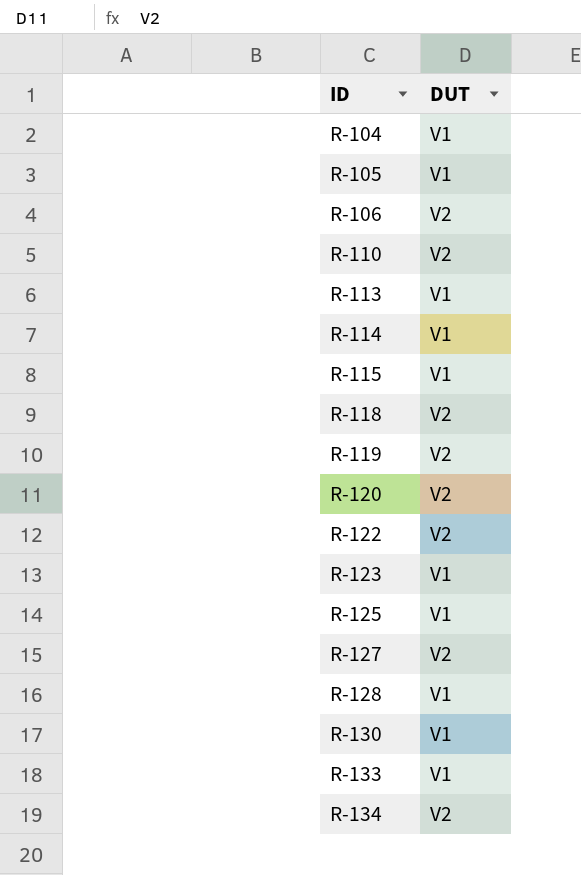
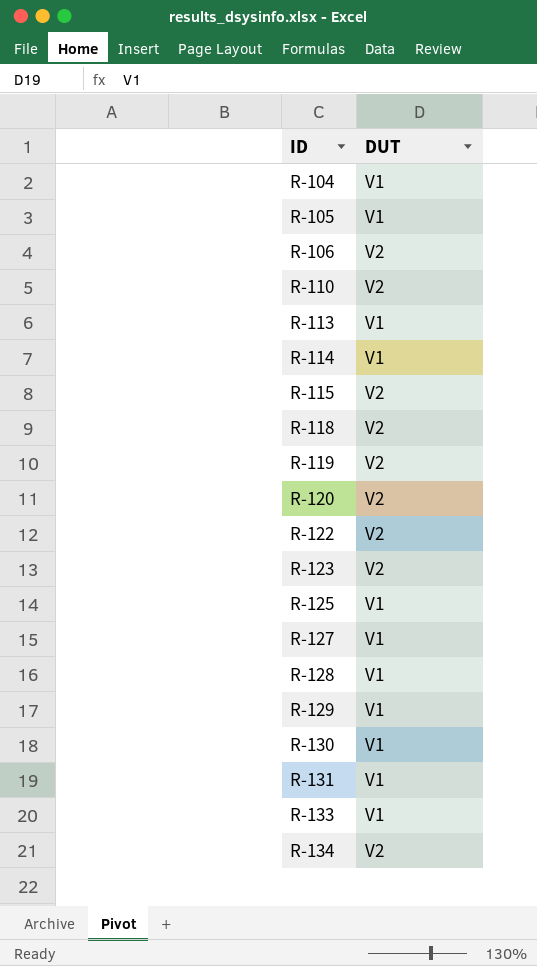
R-115 | DUT: V1 -> V2
R-123 | DUT: V1 -> V2
R-127 | DUT: V2 -> V1
row R-129: none -> V1
row R-131: none -> V1

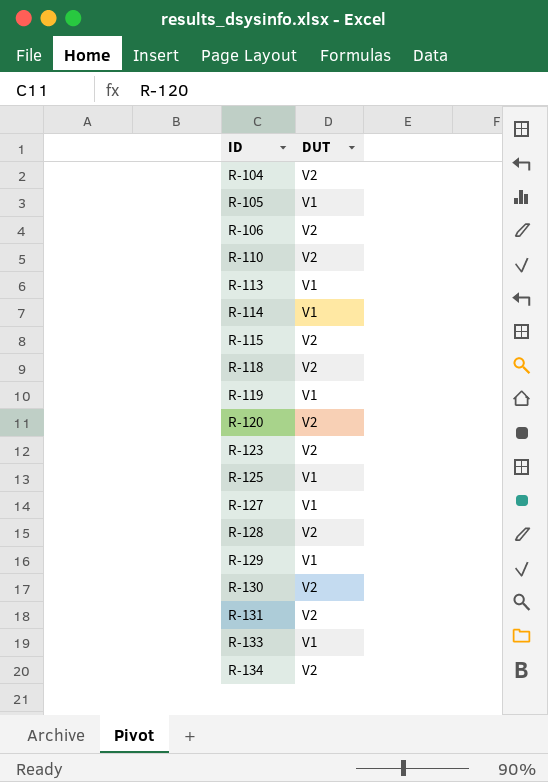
row R-122: V2 -> none
R-104 | DUT: V1 -> V2
R-119 | DUT: V2 -> V1
R-128 | DUT: V1 -> V2
R-130 | DUT: V1 -> V2
R-131 | DUT: V1 -> V2

